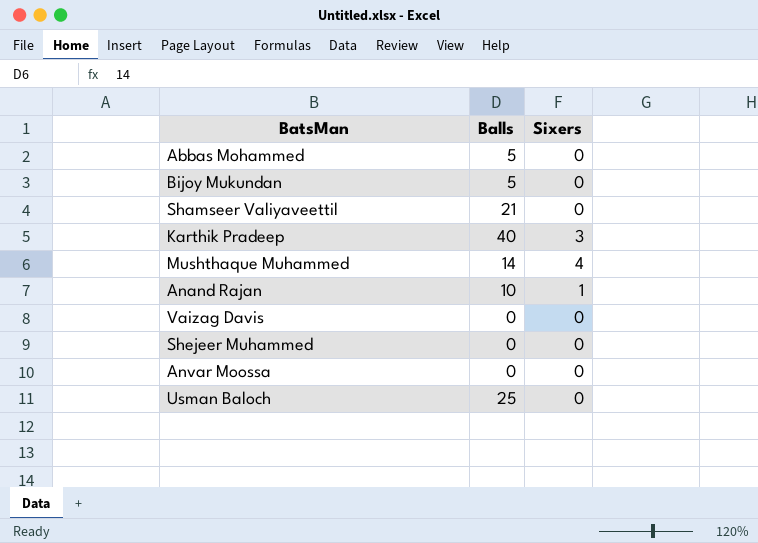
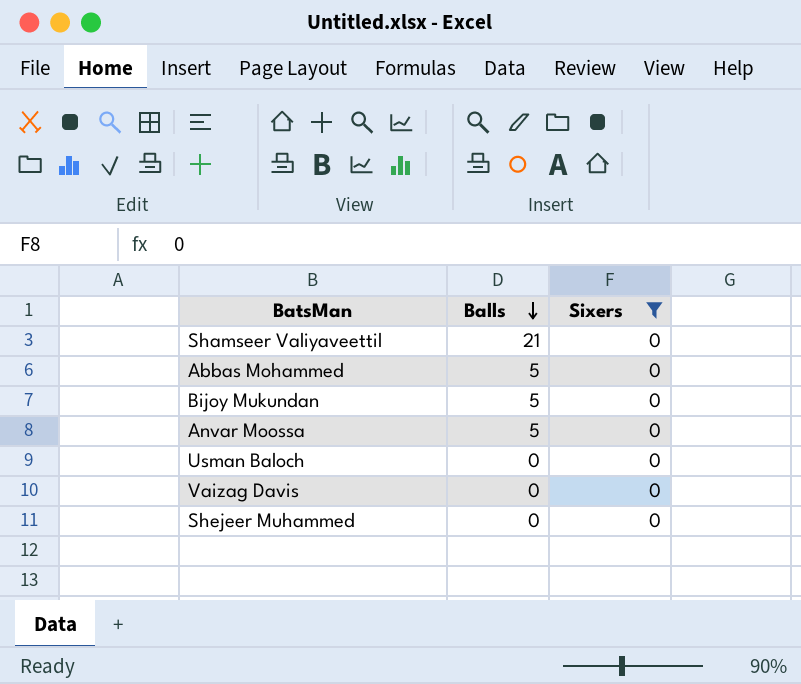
filter: none -> Sixers = 0
row order: none -> Balls descending
Anvar Moossa | Balls: 0 -> 5
Usman Baloch | Balls: 25 -> 0

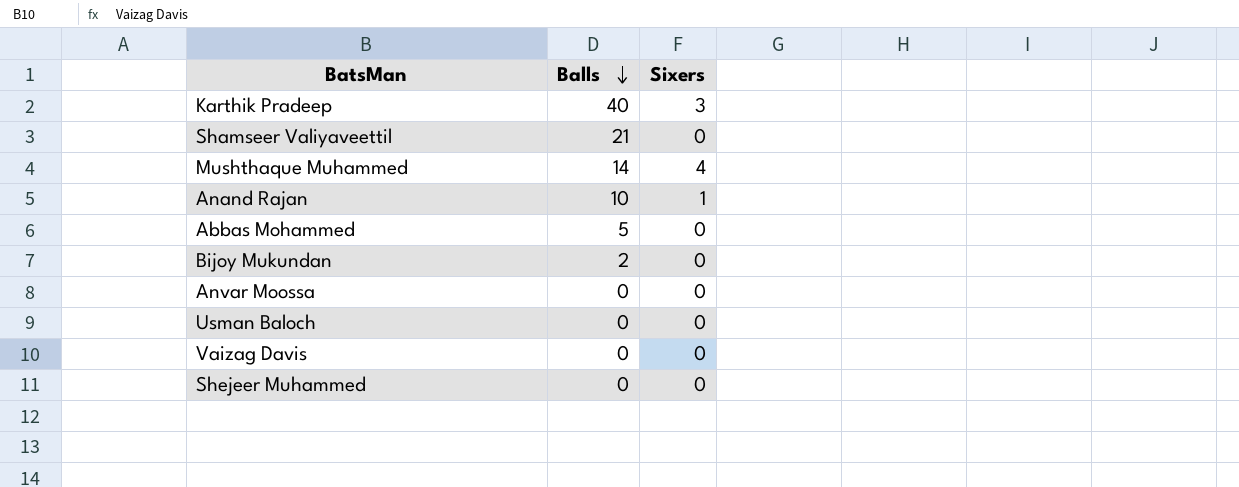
filter: Sixers = 0 -> none
Bijoy Mukundan | Balls: 5 -> 2
Anvar Moossa | Balls: 5 -> 0

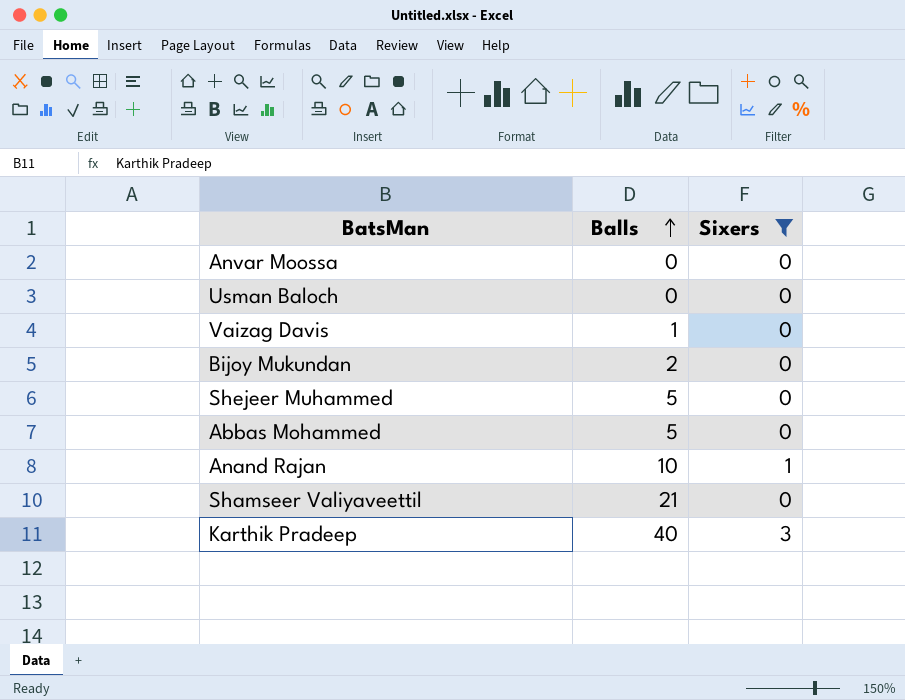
filter: none -> Sixers != 4
row order: Balls descending -> Balls ascending
Vaizag Davis | Balls: 0 -> 1
Shejeer Muhammed | Balls: 0 -> 5

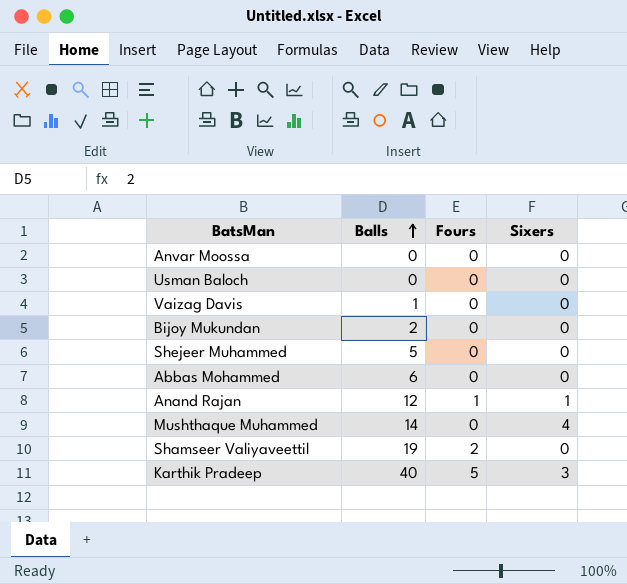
filter: Sixers != 4 -> none
column Fours | position: none -> 3
Abbas Mohammed | Balls: 5 -> 6
Anand Rajan | Balls: 10 -> 12
Shamseer Valiyaveettil | Balls: 21 -> 19

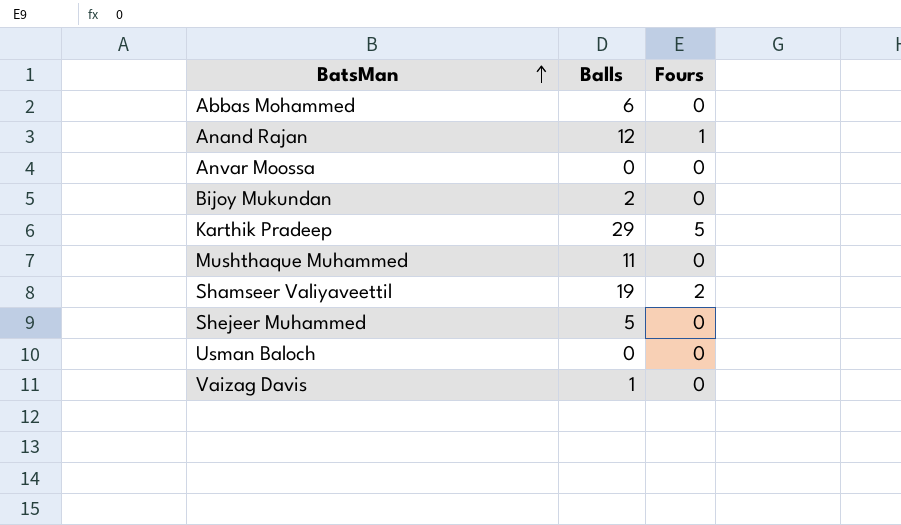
row order: Balls ascending -> BatsMan ascending
column Sixers | position: 4 -> none
Karthik Pradeep | Balls: 40 -> 29
Mushthaque Muhammed | Balls: 14 -> 11

